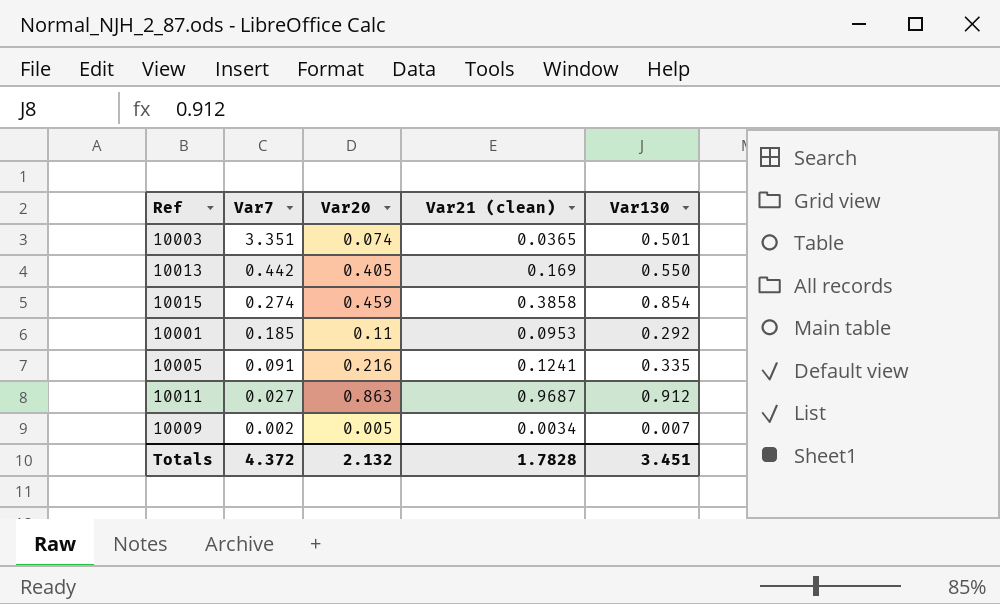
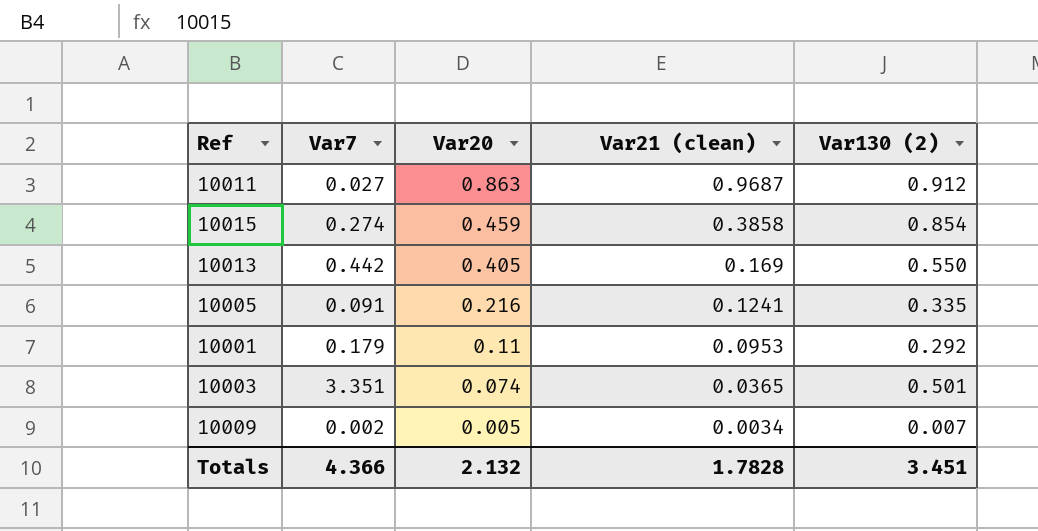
row order: Var7 descending -> Var20 descending
column name: Var130 -> Var130 (2)
10001 | Var7: 0.185 -> 0.179
Totals | Var7: 4.372 -> 4.366

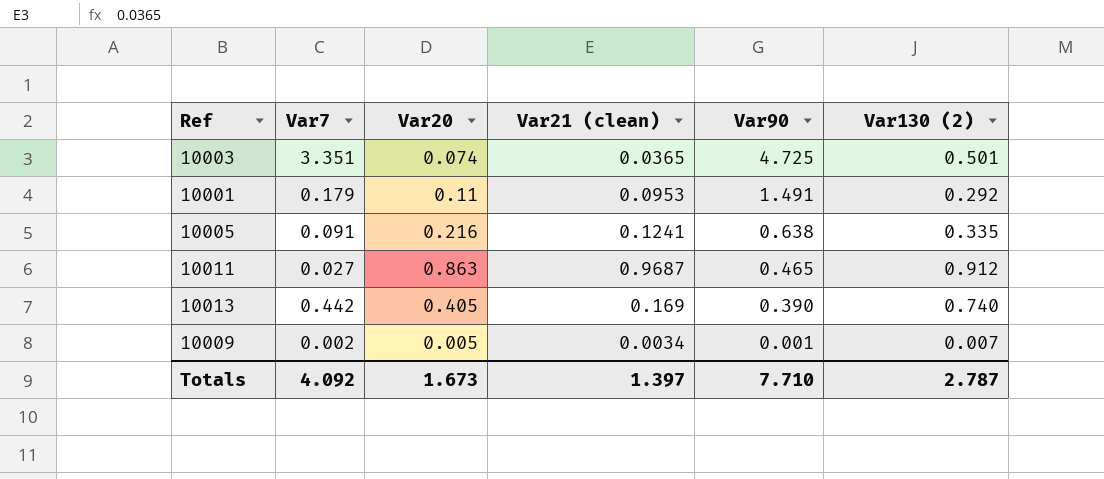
row order: Var20 descending -> Var90 descending
column Var90 | position: none -> 5
row 10015: 0.274 | 0.459 | 0.3858 | 0.854 -> none
10013 | Var130 (2): 0.550 -> 0.740
Totals | Var7: 4.366 -> 4.092
Totals | Var20: 2.132 -> 1.673
Totals | Var21 (clean): 1.7828 -> 1.397
Totals | Var130 (2): 3.451 -> 2.787

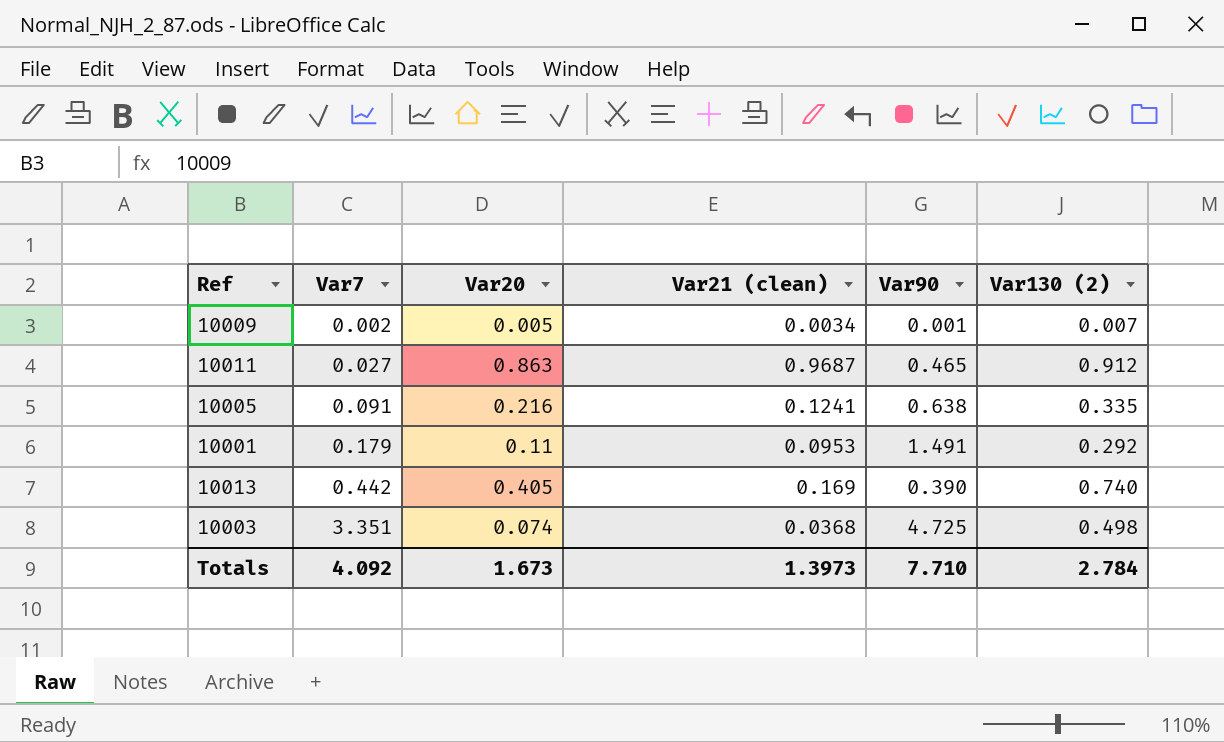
row order: Var90 descending -> Var7 ascending
10003 | Var21 (clean): 0.0365 -> 0.0368
10003 | Var130 (2): 0.501 -> 0.498
Totals | Var21 (clean): 1.397 -> 1.3973
Totals | Var130 (2): 2.787 -> 2.784

